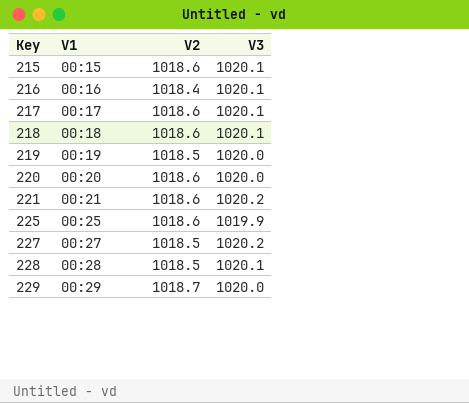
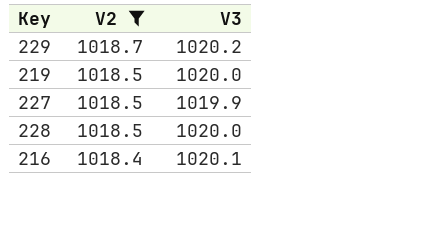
filter: none -> V2 != 1018.6
row order: Key ascending -> V2 descending
column V1 | position: 2 -> none
229 | V3: 1020.0 -> 1020.2
227 | V3: 1020.2 -> 1019.9
228 | V3: 1020.1 -> 1020.0

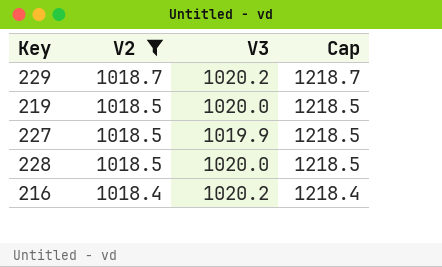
column Cap | formula: none -> [V2] + 200
216 | V3: 1020.1 -> 1020.2

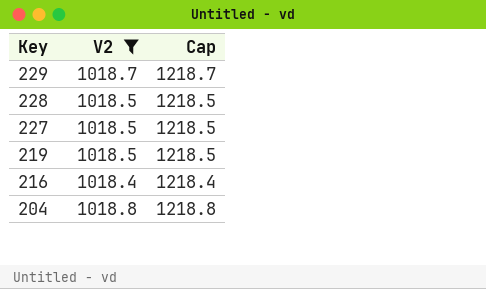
row order: V2 descending -> Key descending
column V3 | position: 3 -> none
row 204: none -> 1018.8 | 1218.8

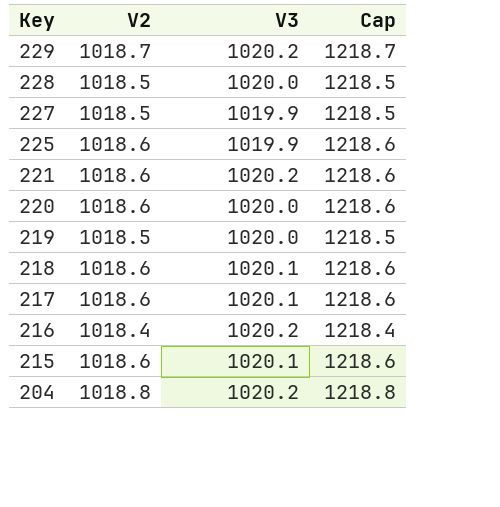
filter: V2 != 1018.6 -> none
column V3 | position: none -> 3

